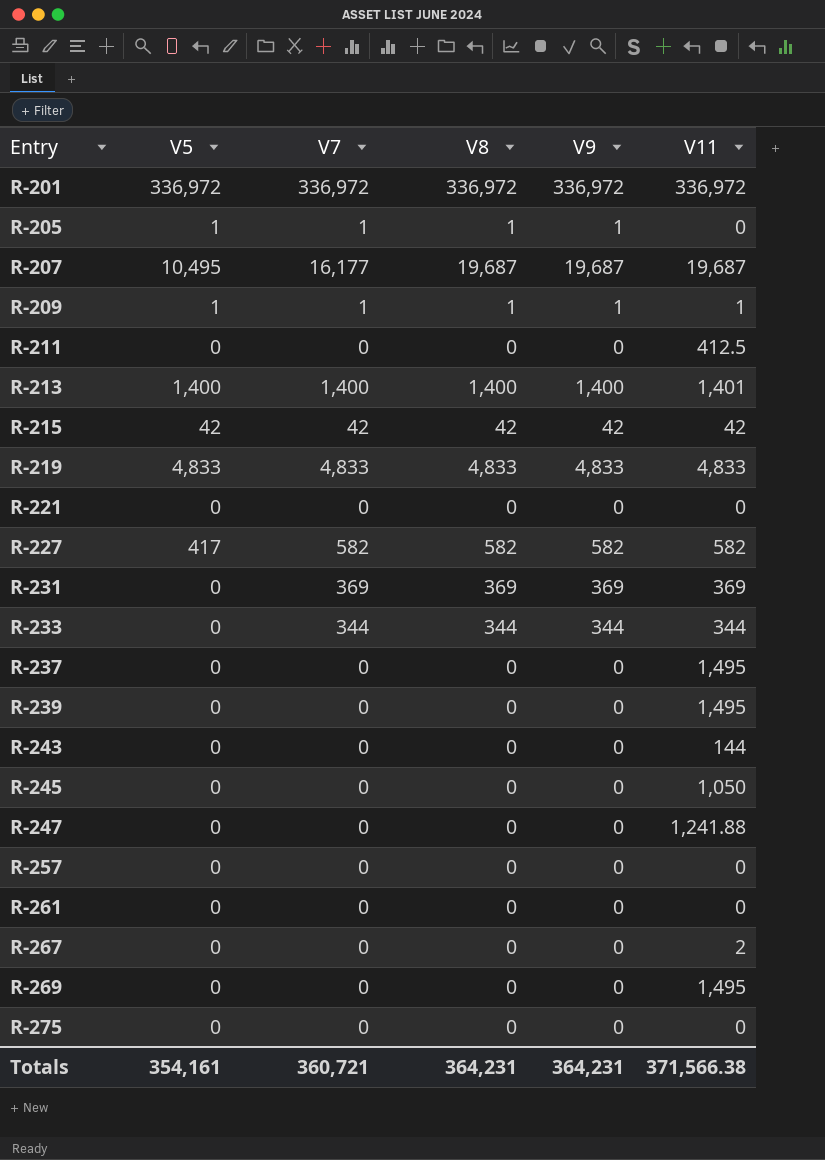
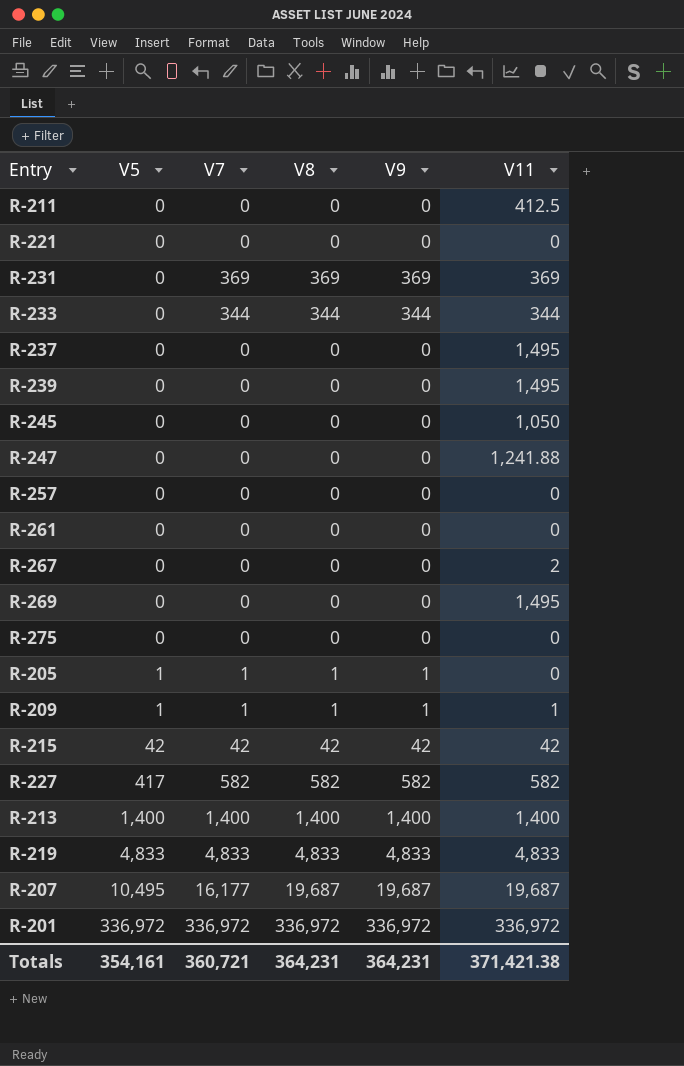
row order: Entry ascending -> V5 ascending
row R-243: 0 | 0 | 0 | 0 | 144 -> none
R-213 | V11: 1,401 -> 1,400
Totals | V11: 371,566.38 -> 371,421.38

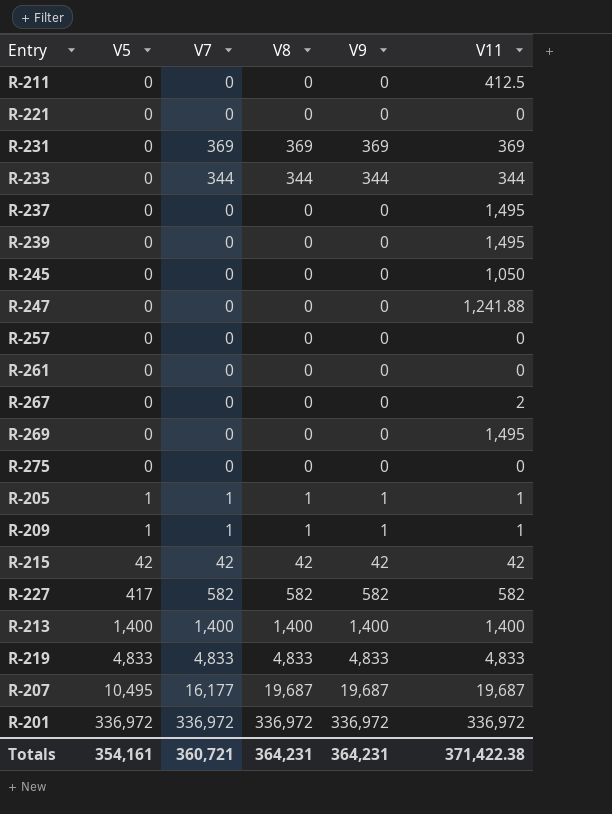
R-205 | V11: 0 -> 1
Totals | V11: 371,421.38 -> 371,422.38

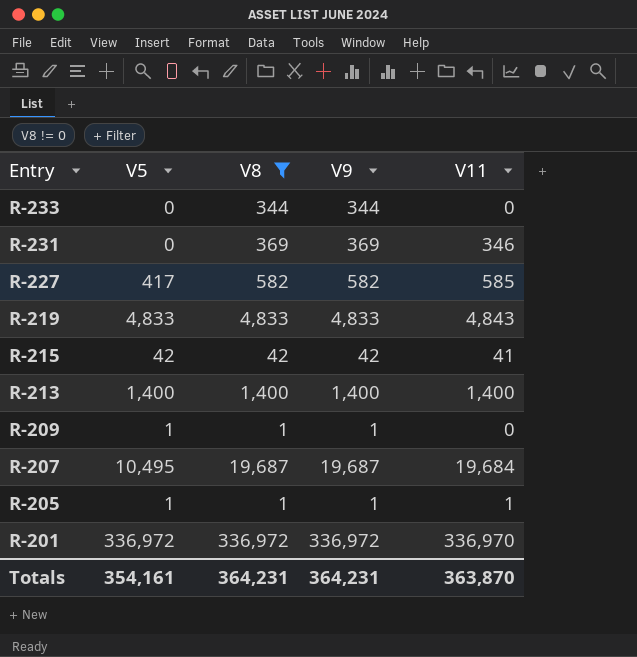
filter: none -> V8 != 0
row order: V5 ascending -> Entry descending
column V7 | position: 3 -> none
R-233 | V11: 344 -> 0
R-231 | V11: 369 -> 346
R-227 | V11: 582 -> 585
R-219 | V11: 4,833 -> 4,843
R-215 | V11: 42 -> 41
R-209 | V11: 1 -> 0
R-207 | V11: 19,687 -> 19,684
R-201 | V11: 336,972 -> 336,970
Totals | V11: 371,422.38 -> 363,870

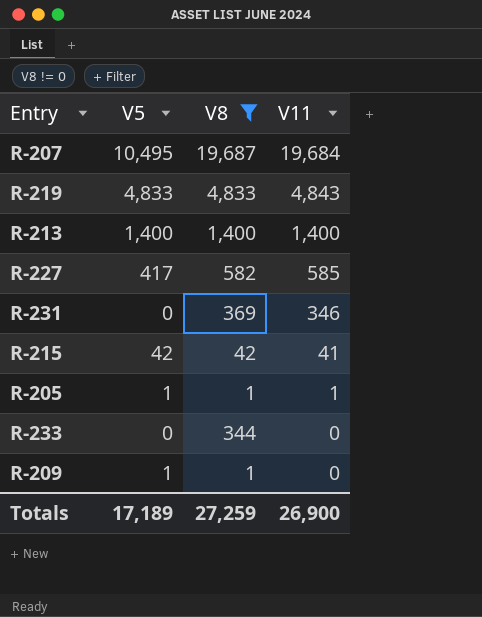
row order: Entry descending -> V11 descending
column V9 | position: 4 -> none
row R-201: 336,972 | 336,972 | 336,972 | 336,970 -> none
Totals | V5: 354,161 -> 17,189
Totals | V8: 364,231 -> 27,259
Totals | V11: 363,870 -> 26,900

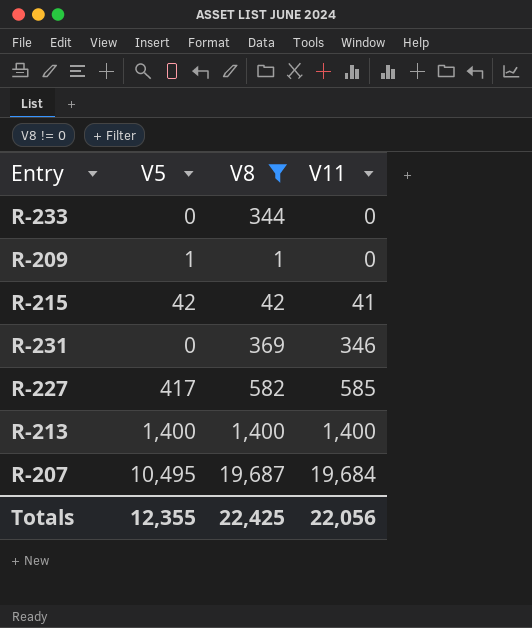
row order: V11 descending -> V11 ascending
row R-219: 4,833 | 4,833 | 4,843 -> none
row R-205: 1 | 1 | 1 -> none
Totals | V5: 17,189 -> 12,355
Totals | V8: 27,259 -> 22,425
Totals | V11: 26,900 -> 22,056

